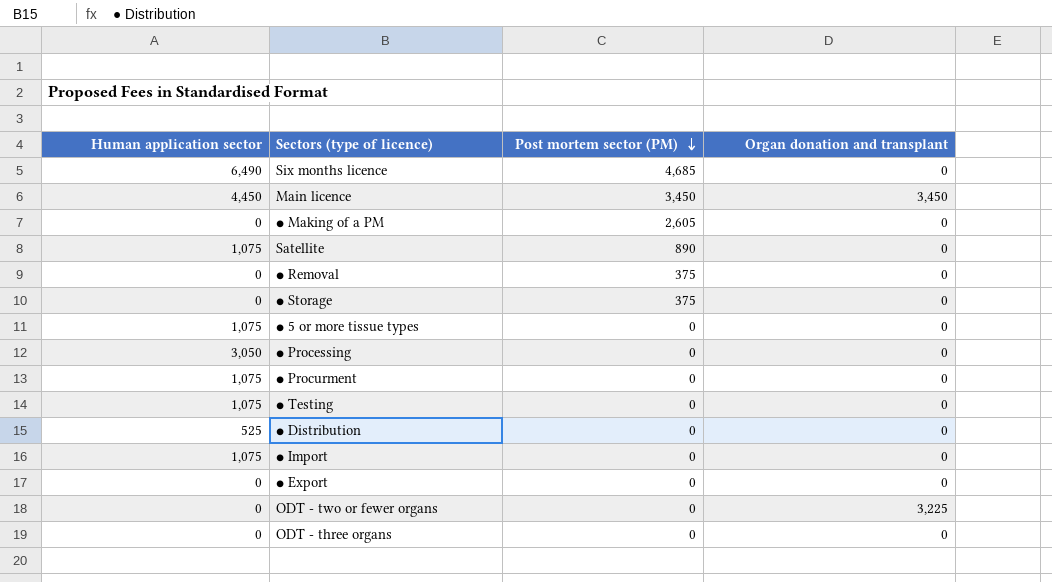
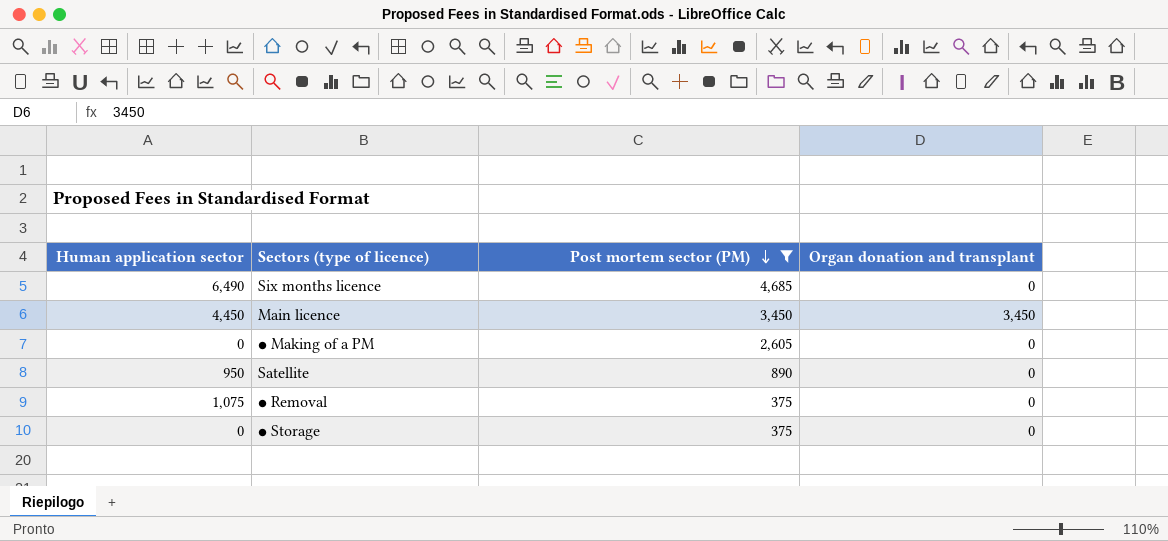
filter: none -> Post mortem sector (PM) != 0
Satellite | Human application sector: 1,075 -> 950
● Removal | Human application sector: 0 -> 1,075

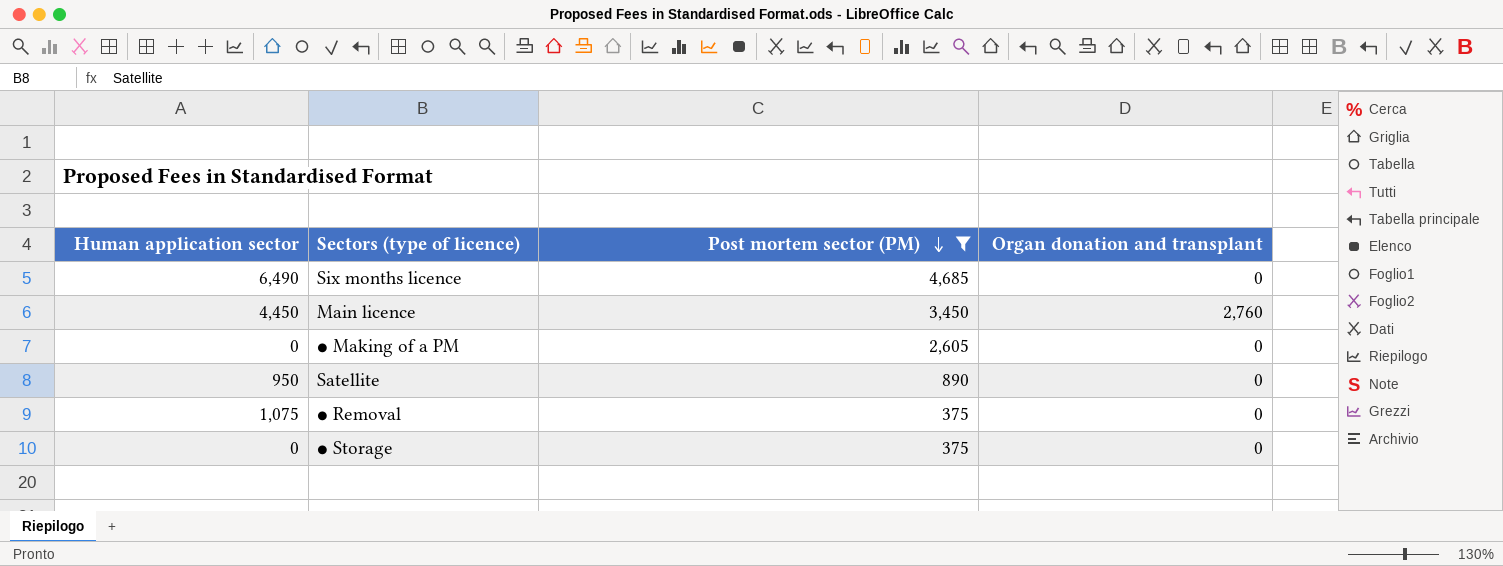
Main licence | Organ donation and transplant: 3,450 -> 2,760

